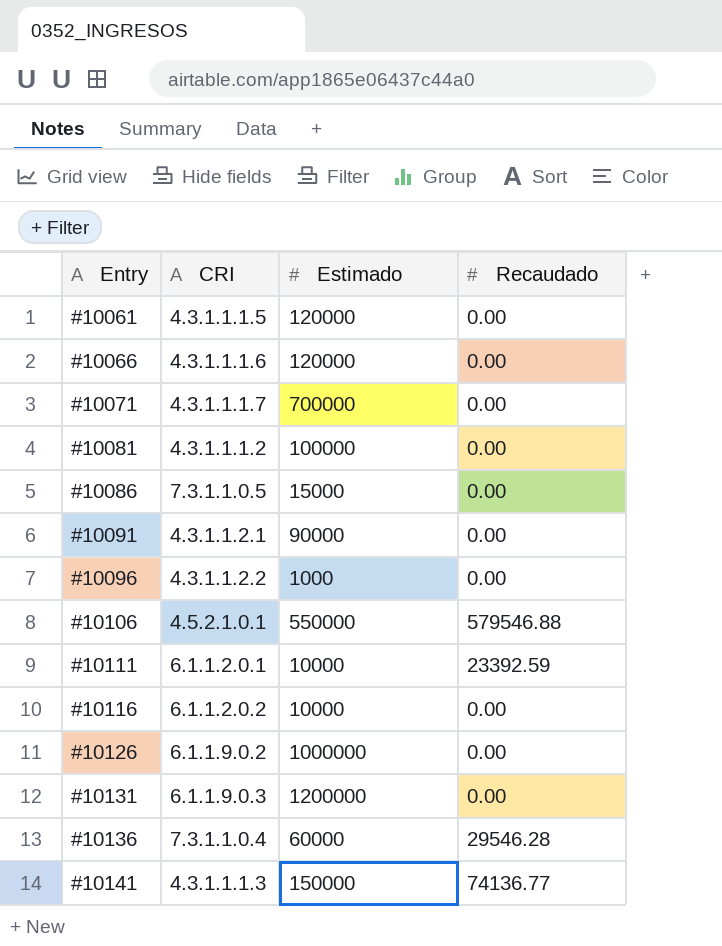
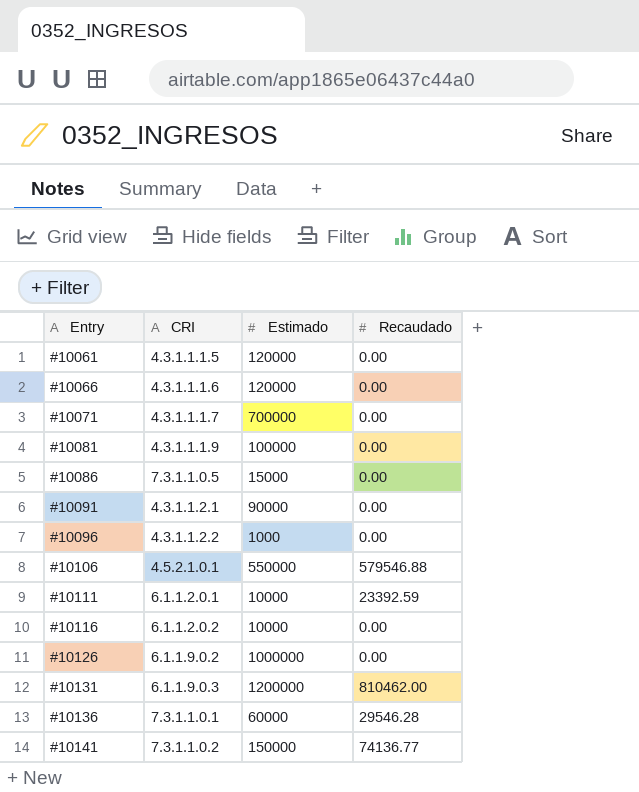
#10081 | CRI: 4.3.1.1.1.2 -> 4.3.1.1.1.9
#10131 | Recaudado: 0.00 -> 810462.00
#10136 | CRI: 7.3.1.1.0.4 -> 7.3.1.1.0.1
#10141 | CRI: 4.3.1.1.1.3 -> 7.3.1.1.0.2

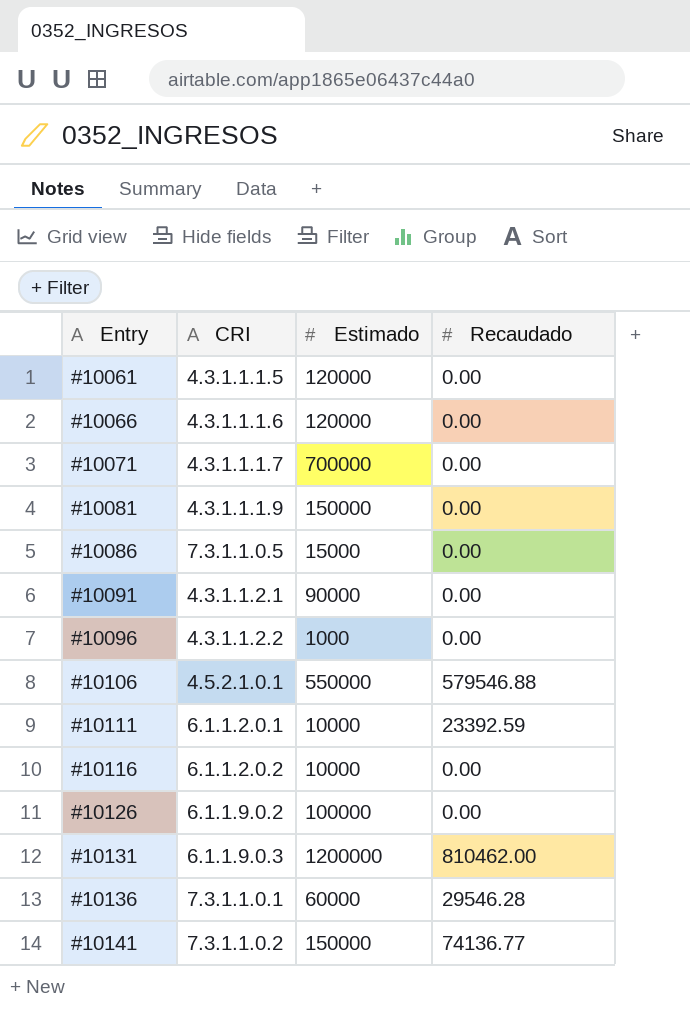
#10081 | Estimado: 100000 -> 150000
#10126 | Estimado: 1000000 -> 100000

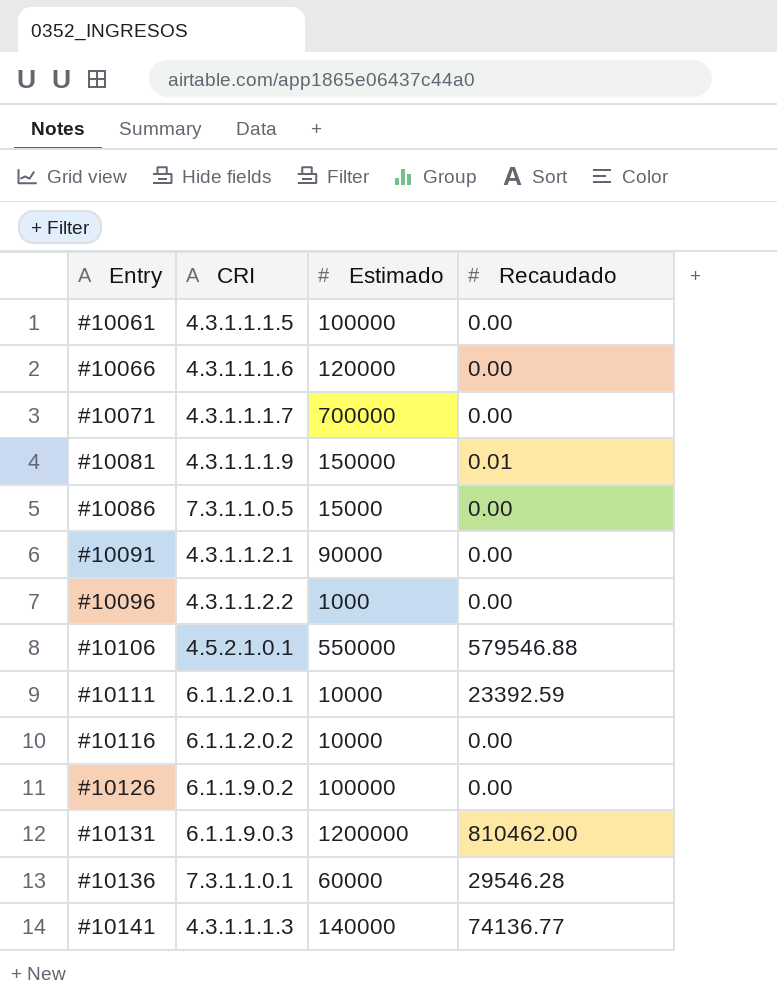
#10061 | Estimado: 120000 -> 100000
#10081 | Recaudado: 0.00 -> 0.01
#10141 | CRI: 7.3.1.1.0.2 -> 4.3.1.1.1.3
#10141 | Estimado: 150000 -> 140000

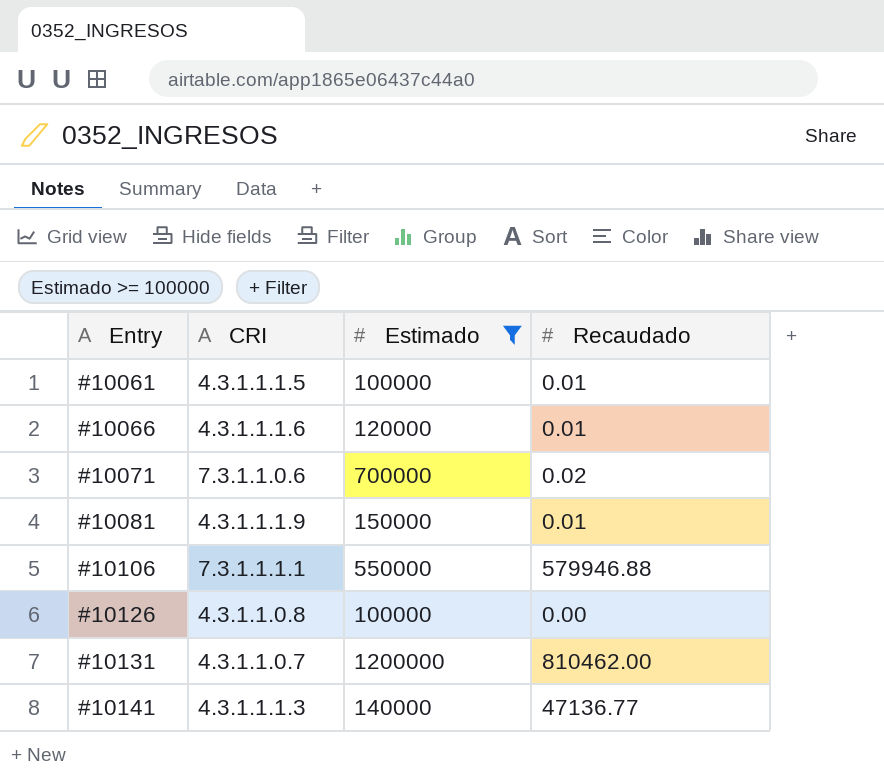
filter: none -> Estimado >= 100000
#10061 | Recaudado: 0.00 -> 0.01
#10066 | Recaudado: 0.00 -> 0.01
#10071 | CRI: 4.3.1.1.1.7 -> 7.3.1.1.0.6
#10071 | Recaudado: 0.00 -> 0.02
#10106 | CRI: 4.5.2.1.0.1 -> 7.3.1.1.1.1
#10106 | Recaudado: 579546.88 -> 579946.88
#10126 | CRI: 6.1.1.9.0.2 -> 4.3.1.1.0.8
#10131 | CRI: 6.1.1.9.0.3 -> 4.3.1.1.0.7
#10141 | Recaudado: 74136.77 -> 47136.77

